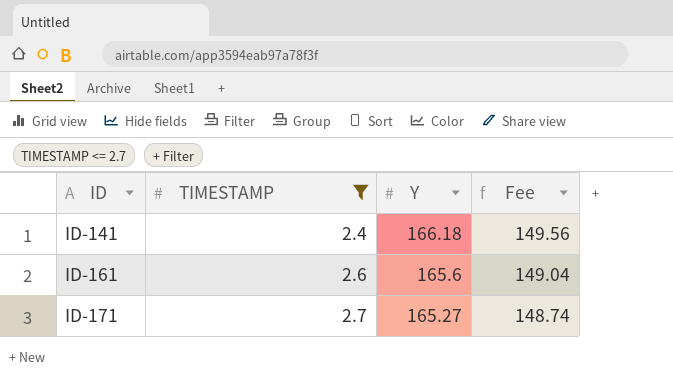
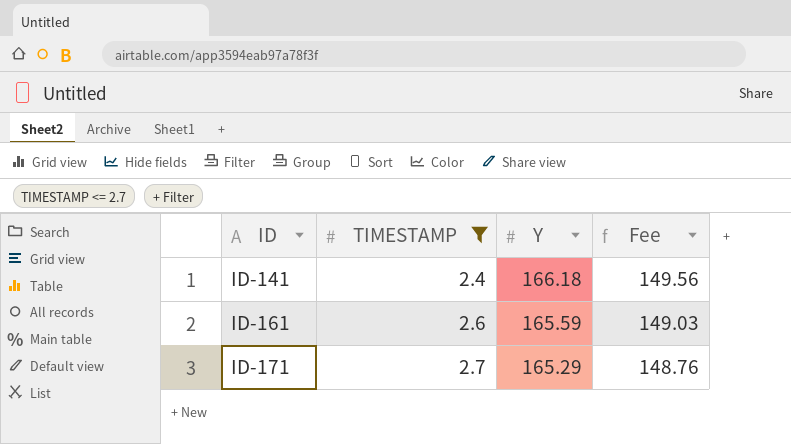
ID-161 | Y: 165.6 -> 165.59
ID-161 | Fee: 149.04 -> 149.03
ID-171 | Y: 165.27 -> 165.29
ID-171 | Fee: 148.74 -> 148.76

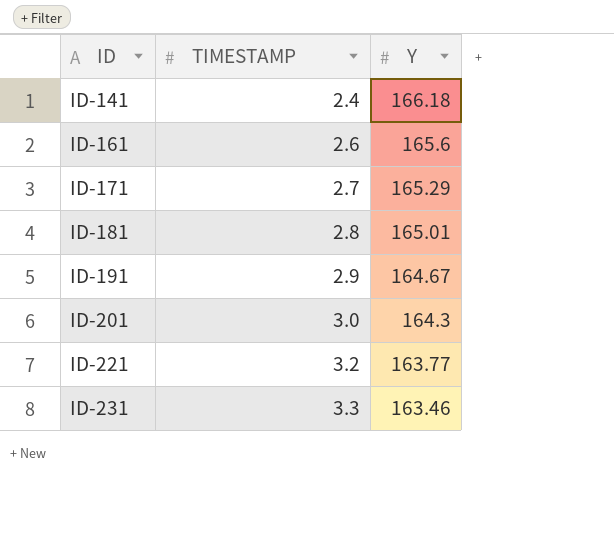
filter: TIMESTAMP <= 2.7 -> none
column Fee | formula: [Y] * 0.9 -> none
ID-161 | Y: 165.59 -> 165.6

